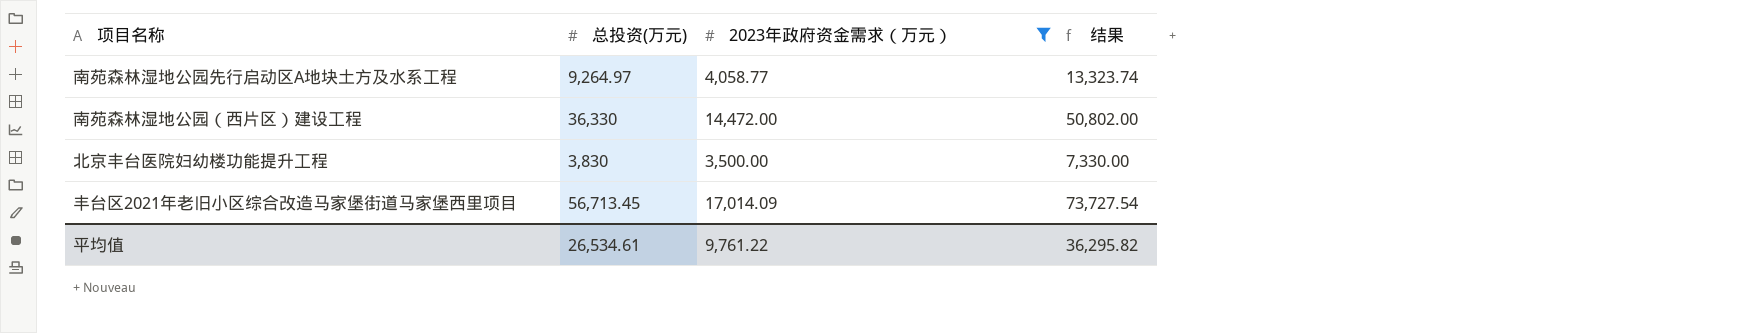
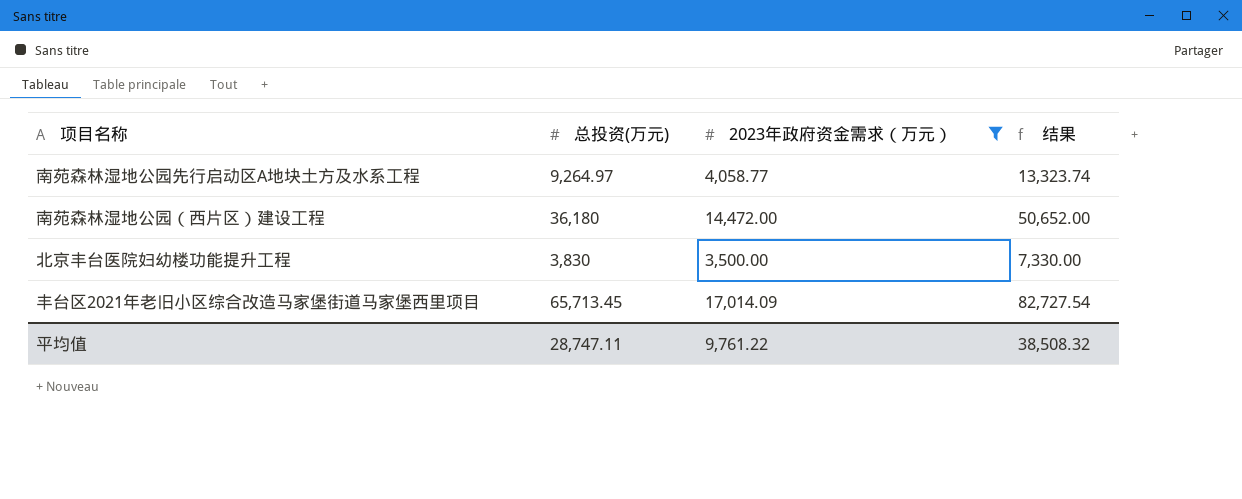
南苑森林湿地公园（西片区）建设工程 | 总投资(万元): 36,330 -> 36,180
南苑森林湿地公园（西片区）建设工程 | 结果: 50,802.00 -> 50,652.00
丰台区2021年老旧小区综合改造马家堡街道马家堡西里项目 | 总投资(万元): 56,713.45 -> 65,713.45
丰台区2021年老旧小区综合改造马家堡街道马家堡西里项目 | 结果: 73,727.54 -> 82,727.54
平均值 | 总投资(万元): 26,534.61 -> 28,747.11
平均值 | 结果: 36,295.82 -> 38,508.32

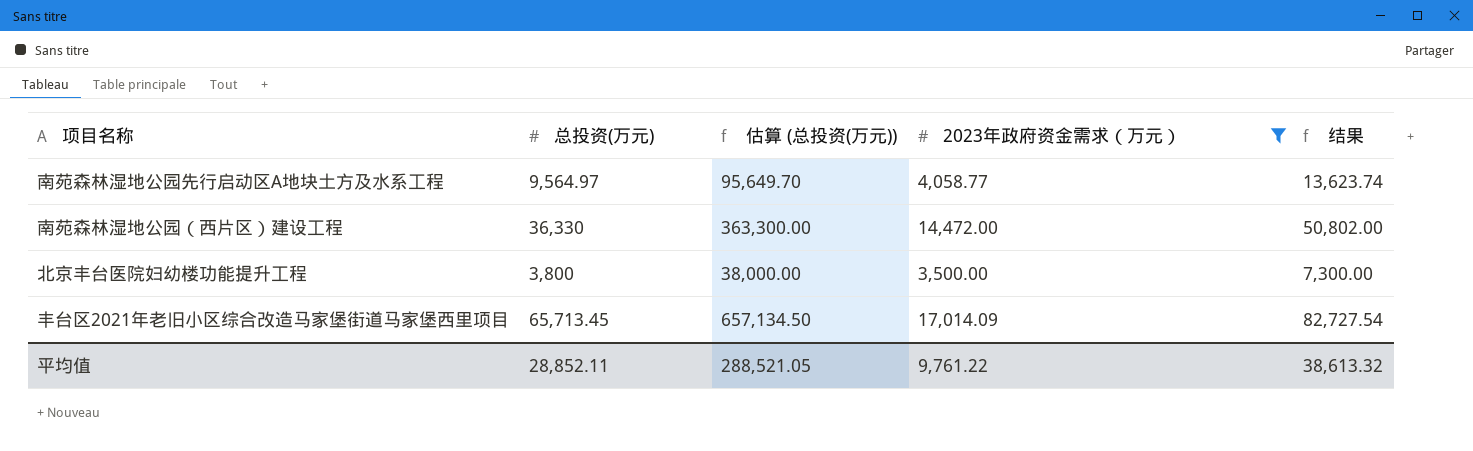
column 估算 (总投资(万元)) | formula: none -> [总投资(万元)] * 10
南苑森林湿地公园先行启动区A地块土方及水系工程 | 总投资(万元): 9,264.97 -> 9,564.97
南苑森林湿地公园先行启动区A地块土方及水系工程 | 结果: 13,323.74 -> 13,623.74
南苑森林湿地公园（西片区）建设工程 | 总投资(万元): 36,180 -> 36,330
南苑森林湿地公园（西片区）建设工程 | 结果: 50,652.00 -> 50,802.00
北京丰台医院妇幼楼功能提升工程 | 总投资(万元): 3,830 -> 3,800
北京丰台医院妇幼楼功能提升工程 | 结果: 7,330.00 -> 7,300.00
平均值 | 总投资(万元): 28,747.11 -> 28,852.11
平均值 | 结果: 38,508.32 -> 38,613.32

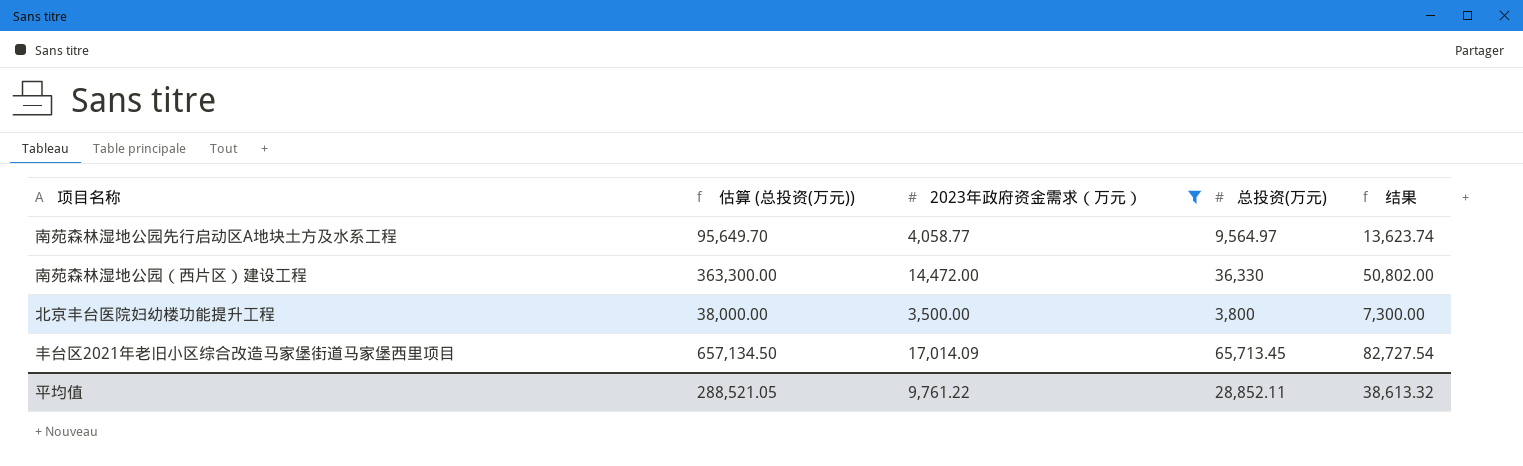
column 总投资(万元) | position: 2 -> 4

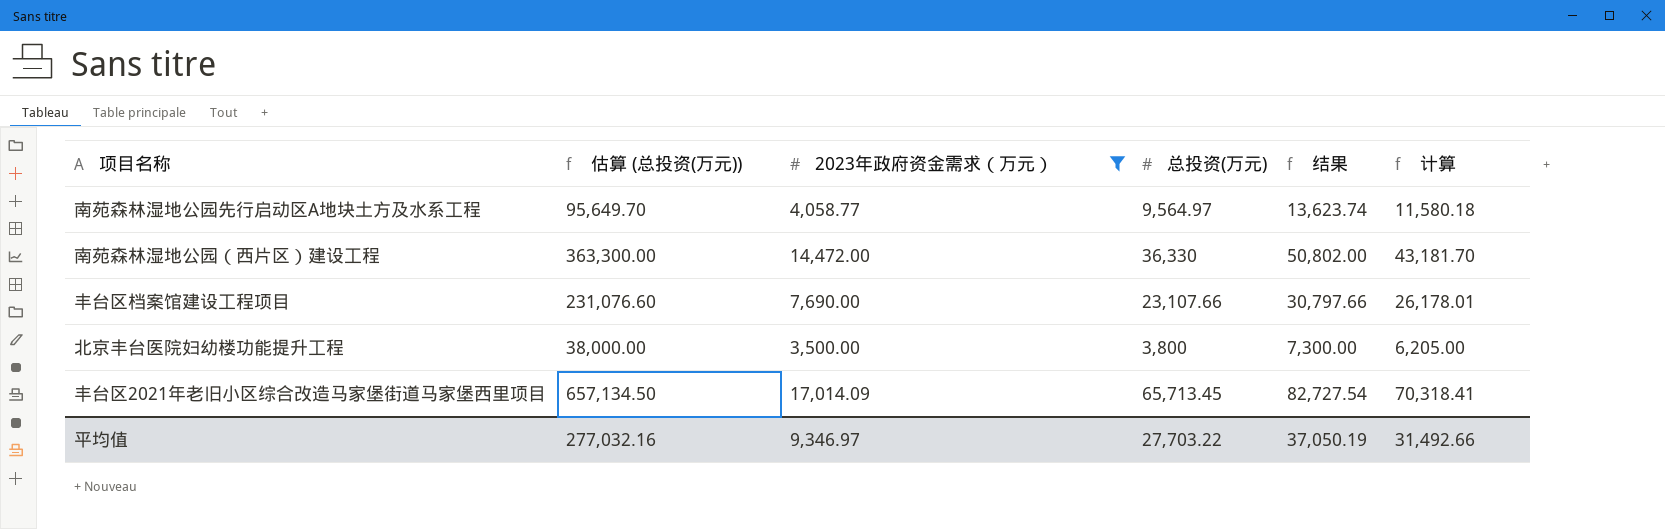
column 计算 | formula: none -> [结果] * 0.85
row 丰台区档案馆建设工程项目: none -> 231,076.60 | 7,690.00 | 23,107.66 | 30,797.66 | 26,178.01
平均值 | 估算 (总投资(万元)): 288,521.05 -> 277,032.16
平均值 | 2023年政府资金需求（万元）: 9,761.22 -> 9,346.97
平均值 | 总投资(万元): 28,852.11 -> 27,703.22
平均值 | 结果: 38,613.32 -> 37,050.19

